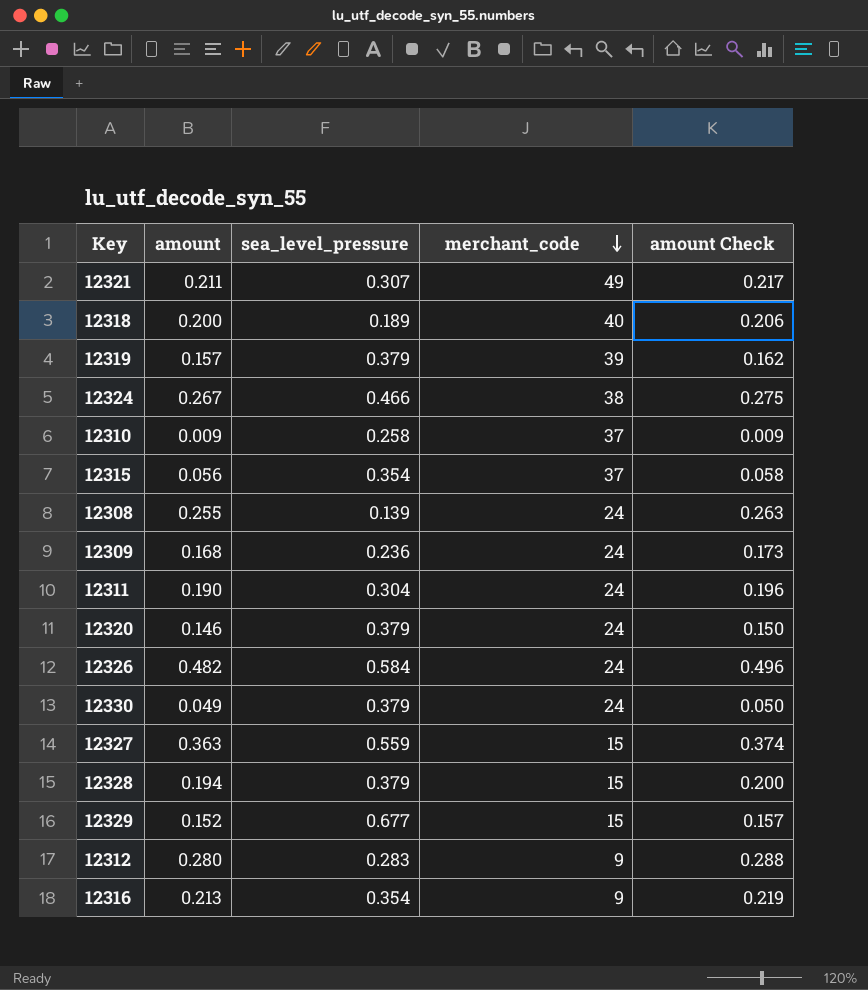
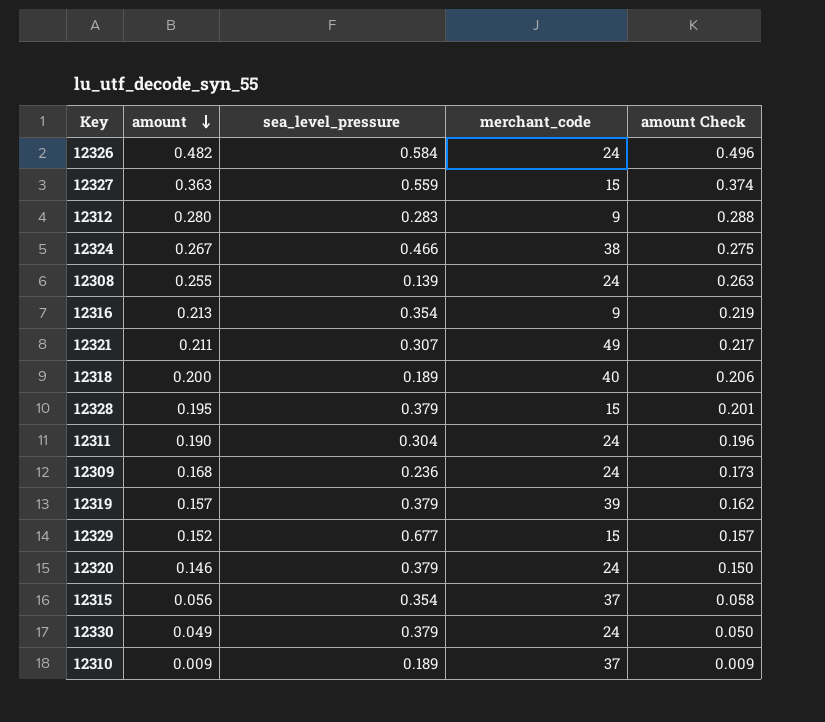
row order: merchant_code descending -> amount descending
12328 | amount: 0.194 -> 0.195
12328 | amount Check: 0.200 -> 0.201
12310 | sea_level_pressure: 0.258 -> 0.189

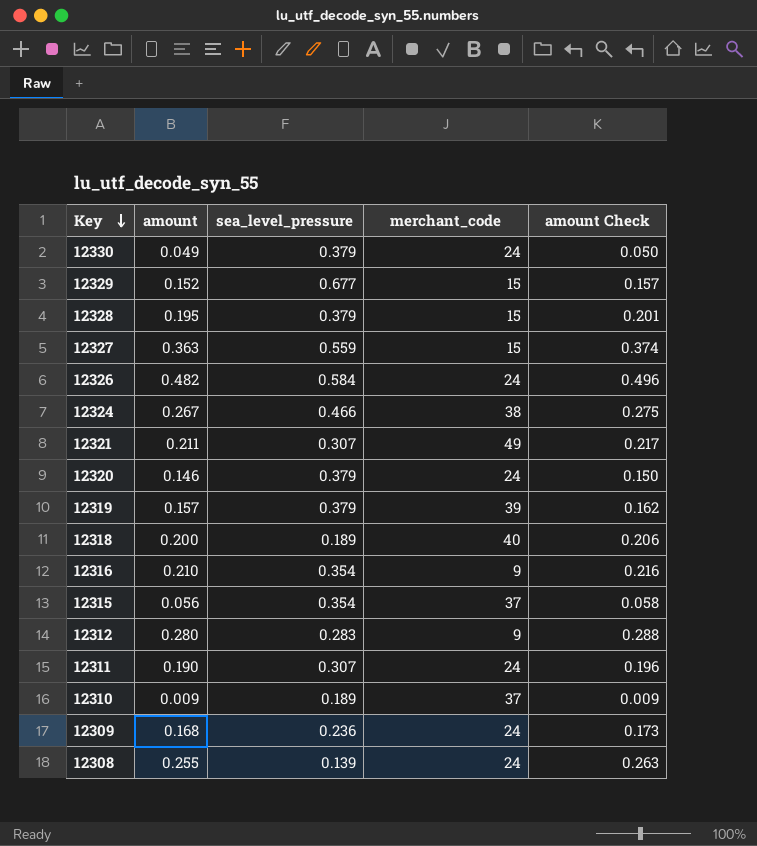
row order: amount descending -> Key descending
12316 | amount: 0.213 -> 0.210
12316 | amount Check: 0.219 -> 0.216
12311 | sea_level_pressure: 0.304 -> 0.307

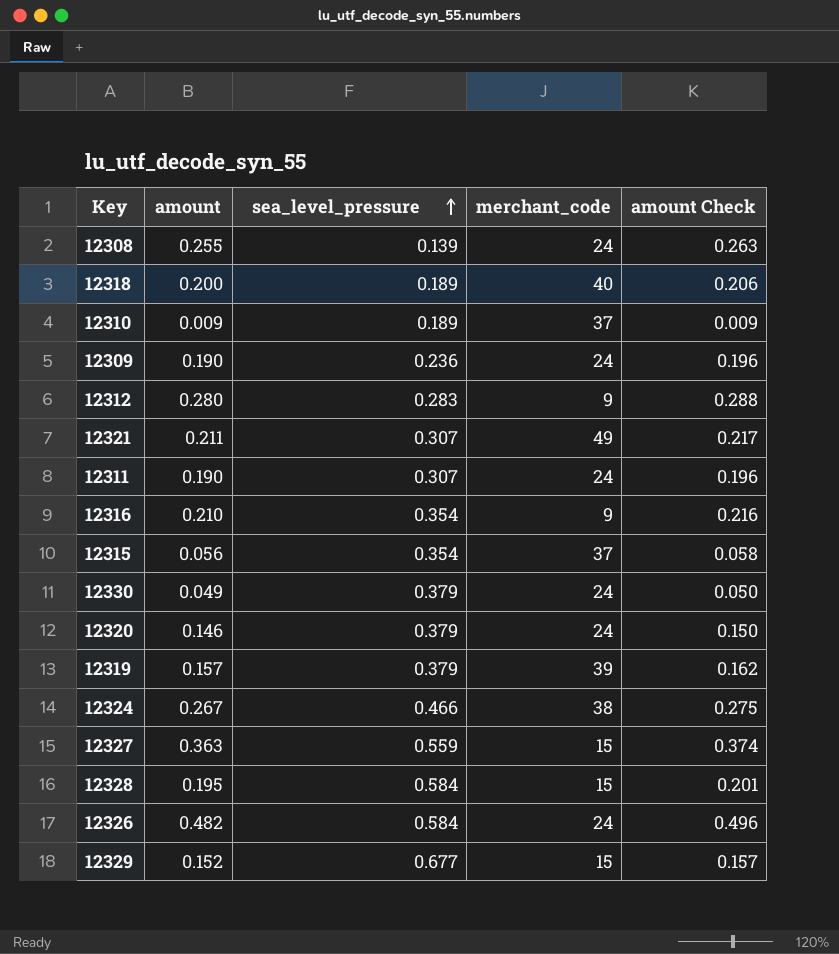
row order: Key descending -> sea_level_pressure ascending
12309 | amount: 0.168 -> 0.190
12309 | amount Check: 0.173 -> 0.196
12328 | sea_level_pressure: 0.379 -> 0.584

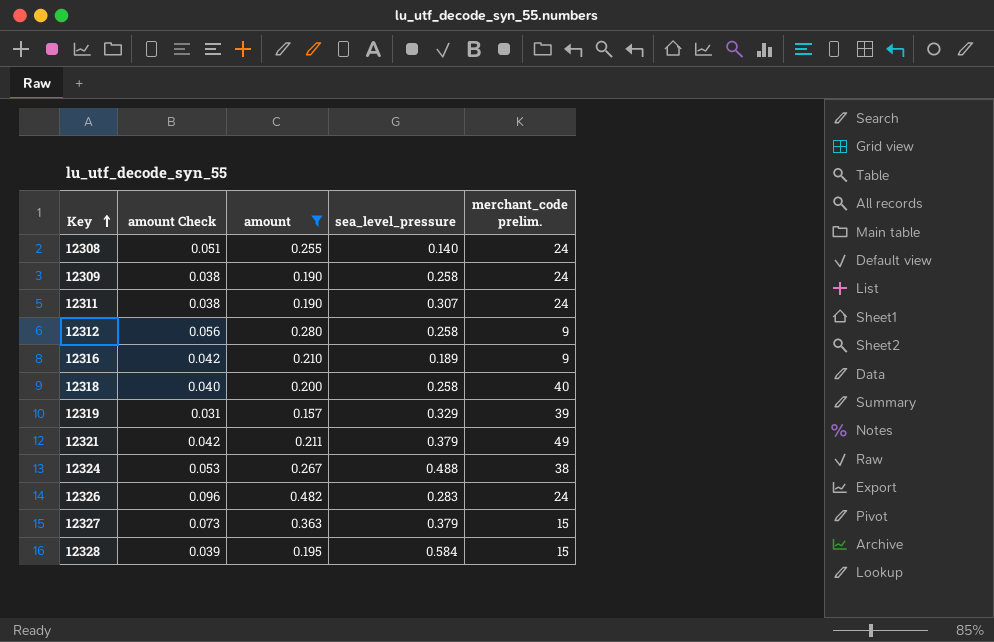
filter: none -> amount >= 0.157
row order: sea_level_pressure ascending -> Key ascending
column amount Check | formula: [amount] * 1.03 -> [amount] * 0.2
column amount Check | position: 5 -> 2
column name: merchant_code -> merchant_code prelim.
12308 | sea_level_pressure: 0.139 -> 0.140
12309 | sea_level_pressure: 0.236 -> 0.258
12312 | sea_level_pressure: 0.283 -> 0.258
12316 | sea_level_pressure: 0.354 -> 0.189
12318 | sea_level_pressure: 0.189 -> 0.258
12319 | sea_level_pressure: 0.379 -> 0.329
12321 | sea_level_pressure: 0.307 -> 0.379
12324 | sea_level_pressure: 0.466 -> 0.488
12326 | sea_level_pressure: 0.584 -> 0.283
12327 | sea_level_pressure: 0.559 -> 0.379

